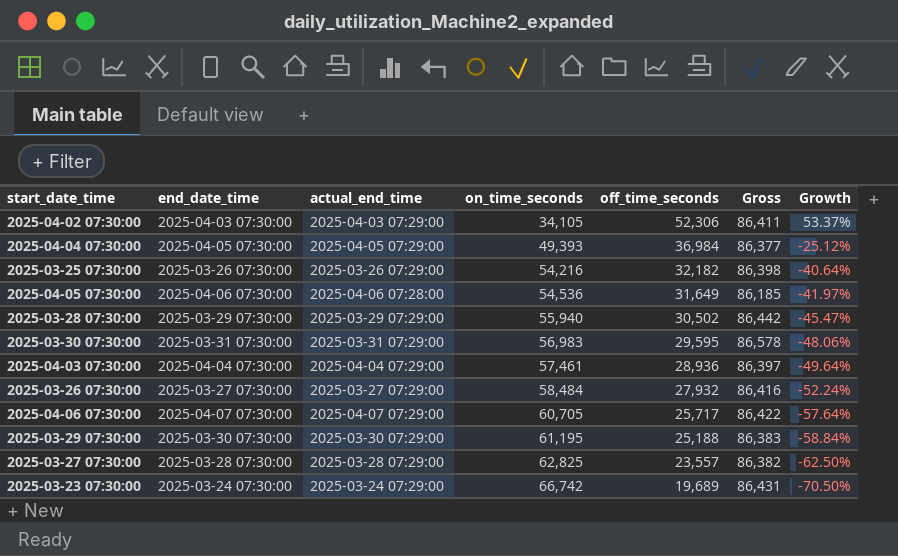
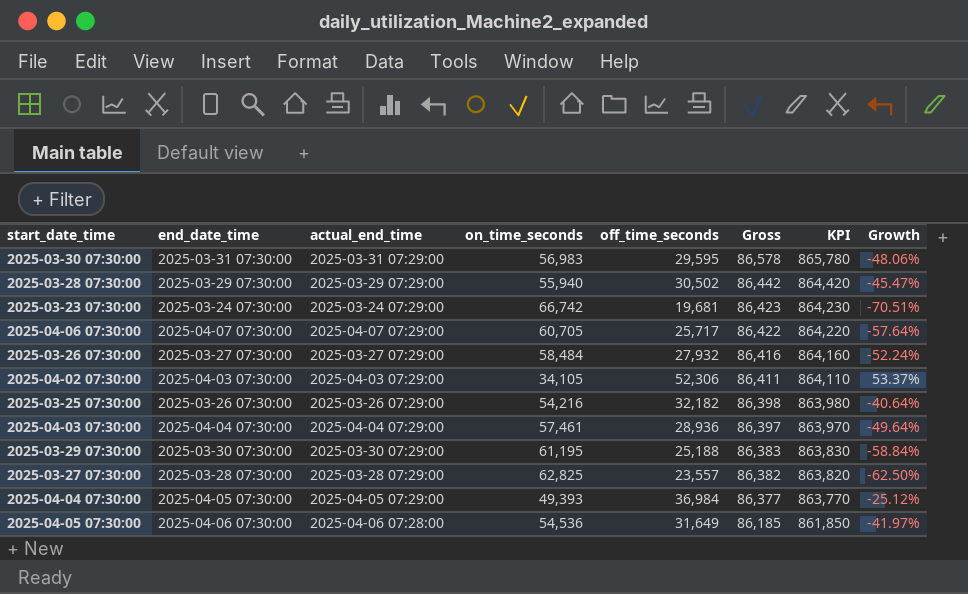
row order: on_time_seconds ascending -> Gross descending
column KPI | formula: none -> [Gross] * 10
2025-03-23 07:30:00 | off_time_seconds: 19,689 -> 19,681
2025-03-23 07:30:00 | Gross: 86,431 -> 86,423
2025-03-23 07:30:00 | Growth: -70.50% -> -70.51%

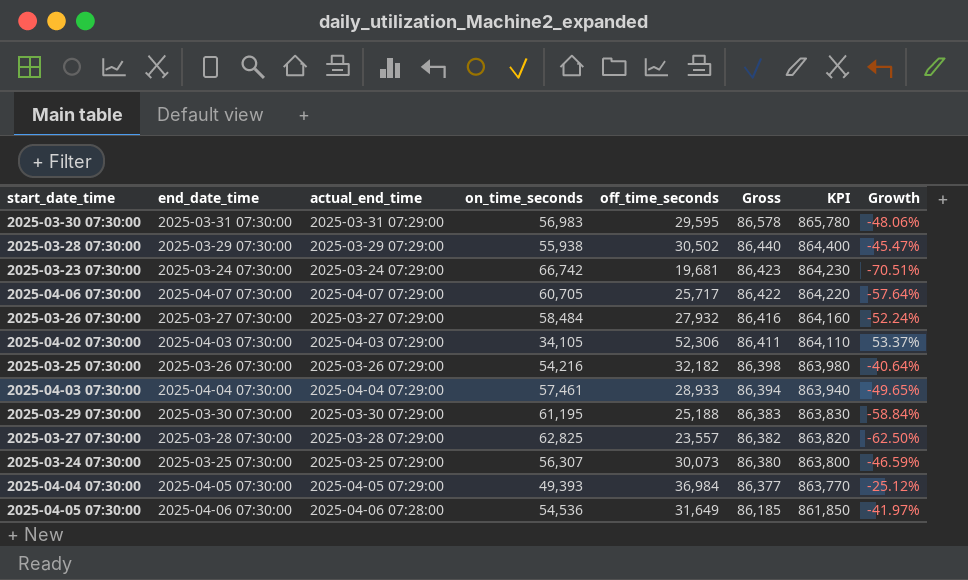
2025-03-28 07:30:00 | on_time_seconds: 55,940 -> 55,938
2025-03-28 07:30:00 | Gross: 86,442 -> 86,440
2025-03-28 07:30:00 | KPI: 864,420 -> 864,400
2025-04-03 07:30:00 | off_time_seconds: 28,936 -> 28,933
2025-04-03 07:30:00 | Gross: 86,397 -> 86,394
2025-04-03 07:30:00 | KPI: 863,970 -> 863,940
2025-04-03 07:30:00 | Growth: -49.64% -> -49.65%
row 2025-03-24 07:30:00: none -> 2025-03-25 07:30:00 | 2025-03-25 07:29:00 | 56,307 | 30,073 | 86,380 | 863,800 | -46.59%

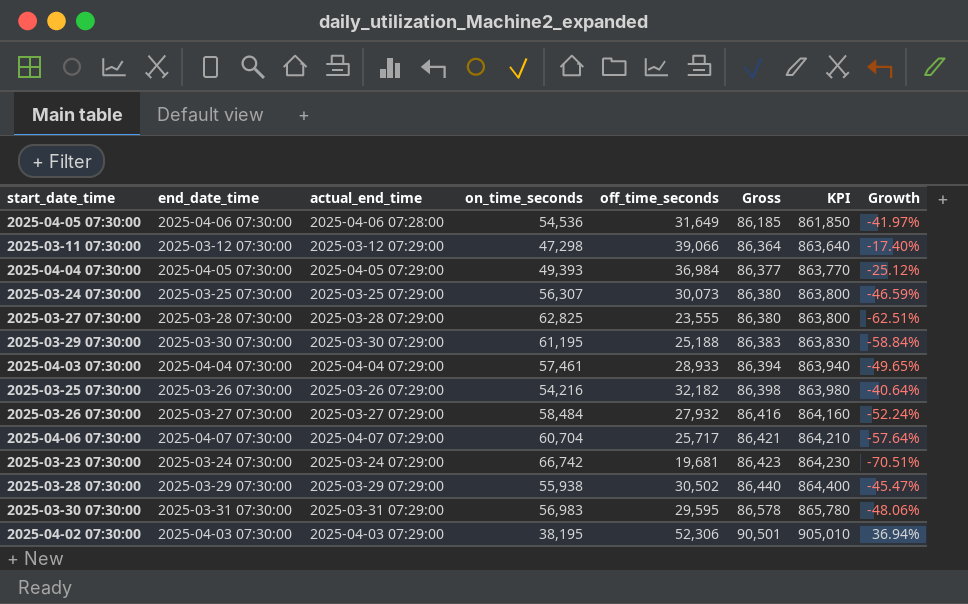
row order: Gross descending -> Gross ascending
row 2025-03-11 07:30:00: none -> 2025-03-12 07:30:00 | 2025-03-12 07:29:00 | 47,298 | 39,066 | 86,364 | 863,640 | -17.40%
2025-03-27 07:30:00 | off_time_seconds: 23,557 -> 23,555
2025-03-27 07:30:00 | Gross: 86,382 -> 86,380
2025-03-27 07:30:00 | KPI: 863,820 -> 863,800
2025-03-27 07:30:00 | Growth: -62.50% -> -62.51%
2025-04-06 07:30:00 | on_time_seconds: 60,705 -> 60,704
2025-04-06 07:30:00 | Gross: 86,422 -> 86,421
2025-04-06 07:30:00 | KPI: 864,220 -> 864,210
2025-04-02 07:30:00 | on_time_seconds: 34,105 -> 38,195
2025-04-02 07:30:00 | Gross: 86,411 -> 90,501
2025-04-02 07:30:00 | KPI: 864,110 -> 905,010
2025-04-02 07:30:00 | Growth: 53.37% -> 36.94%

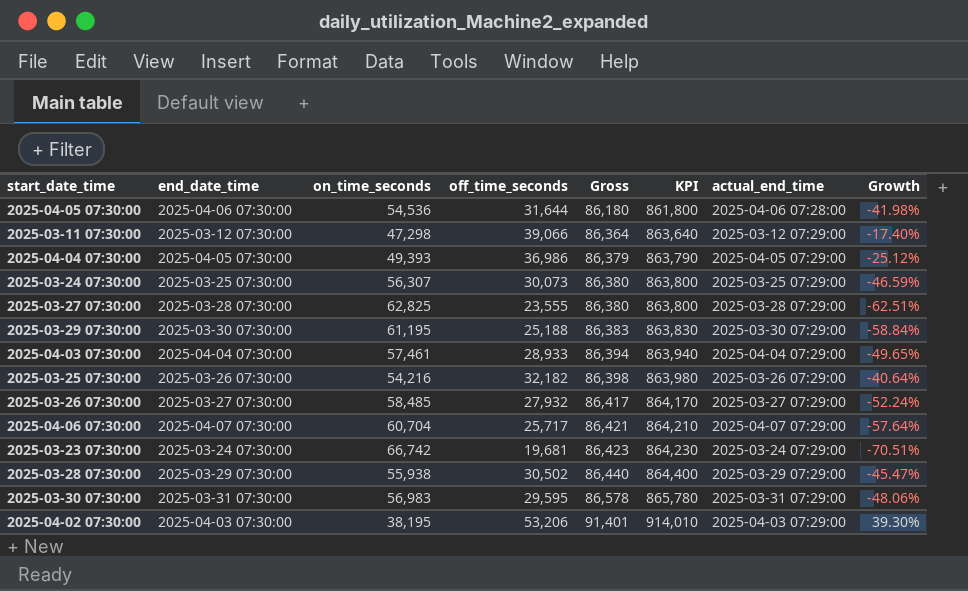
column actual_end_time | position: 3 -> 7
2025-04-05 07:30:00 | off_time_seconds: 31,649 -> 31,644
2025-04-05 07:30:00 | Gross: 86,185 -> 86,180
2025-04-05 07:30:00 | KPI: 861,850 -> 861,800
2025-04-05 07:30:00 | Growth: -41.97% -> -41.98%
2025-04-04 07:30:00 | off_time_seconds: 36,984 -> 36,986
2025-04-04 07:30:00 | Gross: 86,377 -> 86,379
2025-04-04 07:30:00 | KPI: 863,770 -> 863,790
2025-03-26 07:30:00 | on_time_seconds: 58,484 -> 58,485
2025-03-26 07:30:00 | Gross: 86,416 -> 86,417
2025-03-26 07:30:00 | KPI: 864,160 -> 864,170
2025-04-02 07:30:00 | off_time_seconds: 52,306 -> 53,206
2025-04-02 07:30:00 | Gross: 90,501 -> 91,401
2025-04-02 07:30:00 | KPI: 905,010 -> 914,010
2025-04-02 07:30:00 | Growth: 36.94% -> 39.30%

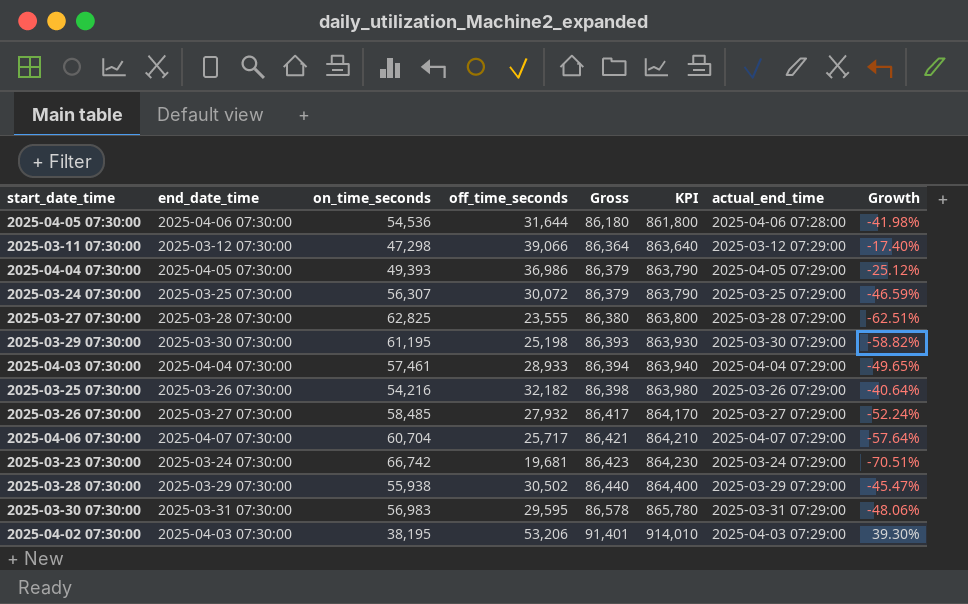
2025-03-24 07:30:00 | off_time_seconds: 30,073 -> 30,072
2025-03-24 07:30:00 | Gross: 86,380 -> 86,379
2025-03-24 07:30:00 | KPI: 863,800 -> 863,790
2025-03-29 07:30:00 | off_time_seconds: 25,188 -> 25,198
2025-03-29 07:30:00 | Gross: 86,383 -> 86,393
2025-03-29 07:30:00 | KPI: 863,830 -> 863,930
2025-03-29 07:30:00 | Growth: -58.84% -> -58.82%

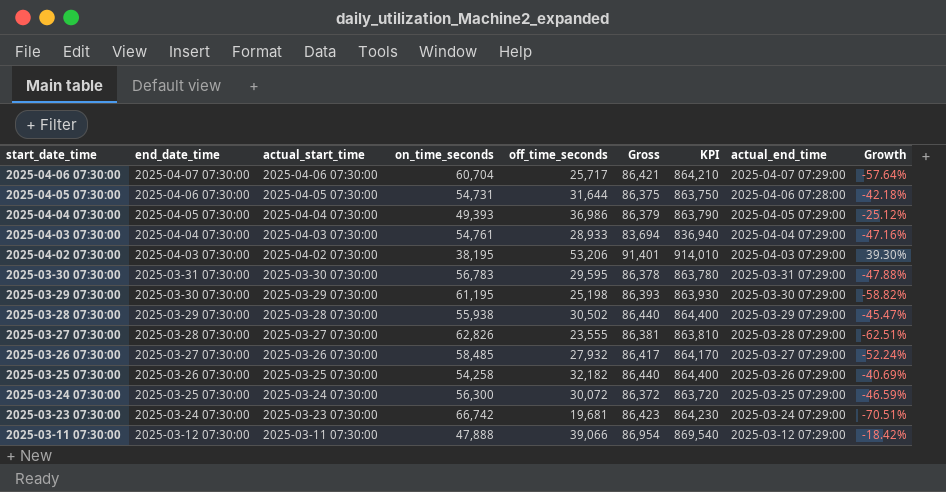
row order: Gross ascending -> start_date_time descending
column actual_start_time | position: none -> 3
2025-04-05 07:30:00 | on_time_seconds: 54,536 -> 54,731
2025-04-05 07:30:00 | Gross: 86,180 -> 86,375
2025-04-05 07:30:00 | KPI: 861,800 -> 863,750
2025-04-05 07:30:00 | Growth: -41.98% -> -42.18%
2025-04-03 07:30:00 | on_time_seconds: 57,461 -> 54,761
2025-04-03 07:30:00 | Gross: 86,394 -> 83,694
2025-04-03 07:30:00 | KPI: 863,940 -> 836,940
2025-04-03 07:30:00 | Growth: -49.65% -> -47.16%
2025-03-30 07:30:00 | on_time_seconds: 56,983 -> 56,783
2025-03-30 07:30:00 | Gross: 86,578 -> 86,378
2025-03-30 07:30:00 | KPI: 865,780 -> 863,780
2025-03-30 07:30:00 | Growth: -48.06% -> -47.88%
2025-03-27 07:30:00 | on_time_seconds: 62,825 -> 62,826
2025-03-27 07:30:00 | Gross: 86,380 -> 86,381
2025-03-27 07:30:00 | KPI: 863,800 -> 863,810
2025-03-25 07:30:00 | on_time_seconds: 54,216 -> 54,258
2025-03-25 07:30:00 | Gross: 86,398 -> 86,440
2025-03-25 07:30:00 | KPI: 863,980 -> 864,400
2025-03-25 07:30:00 | Growth: -40.64% -> -40.69%
2025-03-24 07:30:00 | on_time_seconds: 56,307 -> 56,300
2025-03-24 07:30:00 | Gross: 86,379 -> 86,372
2025-03-24 07:30:00 | KPI: 863,790 -> 863,720
2025-03-11 07:30:00 | on_time_seconds: 47,298 -> 47,888
2025-03-11 07:30:00 | Gross: 86,364 -> 86,954
2025-03-11 07:30:00 | KPI: 863,640 -> 869,540
2025-03-11 07:30:00 | Growth: -17.40% -> -18.42%

